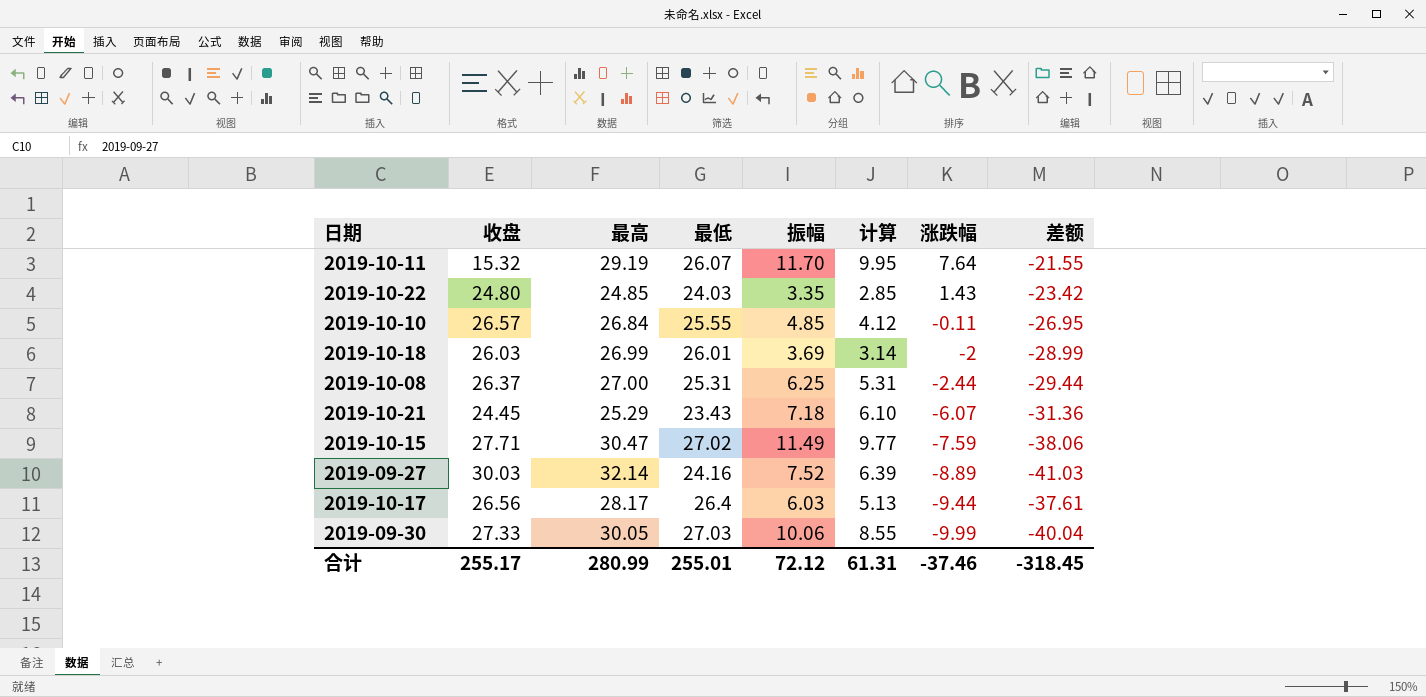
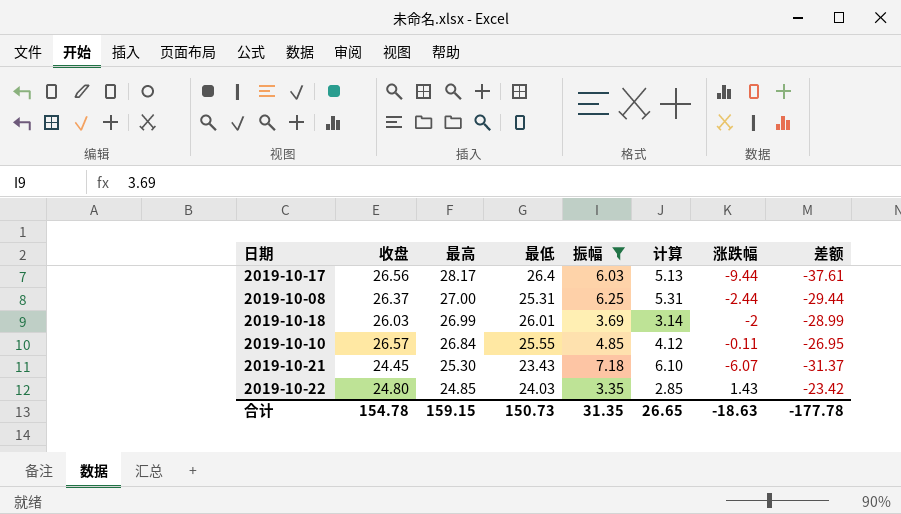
filter: none -> 振幅 <= 7.18
row order: 涨跌幅 descending -> 最高 descending
2019-10-21 | 最高: 25.29 -> 25.30
2019-10-21 | 差额: -31.36 -> -31.37
合计 | 收盘: 255.17 -> 154.78
合计 | 最高: 280.99 -> 159.15
合计 | 最低: 255.01 -> 150.73
合计 | 振幅: 72.12 -> 31.35
合计 | 计算: 61.31 -> 26.65
合计 | 涨跌幅: -37.46 -> -18.63
合计 | 差额: -318.45 -> -177.78

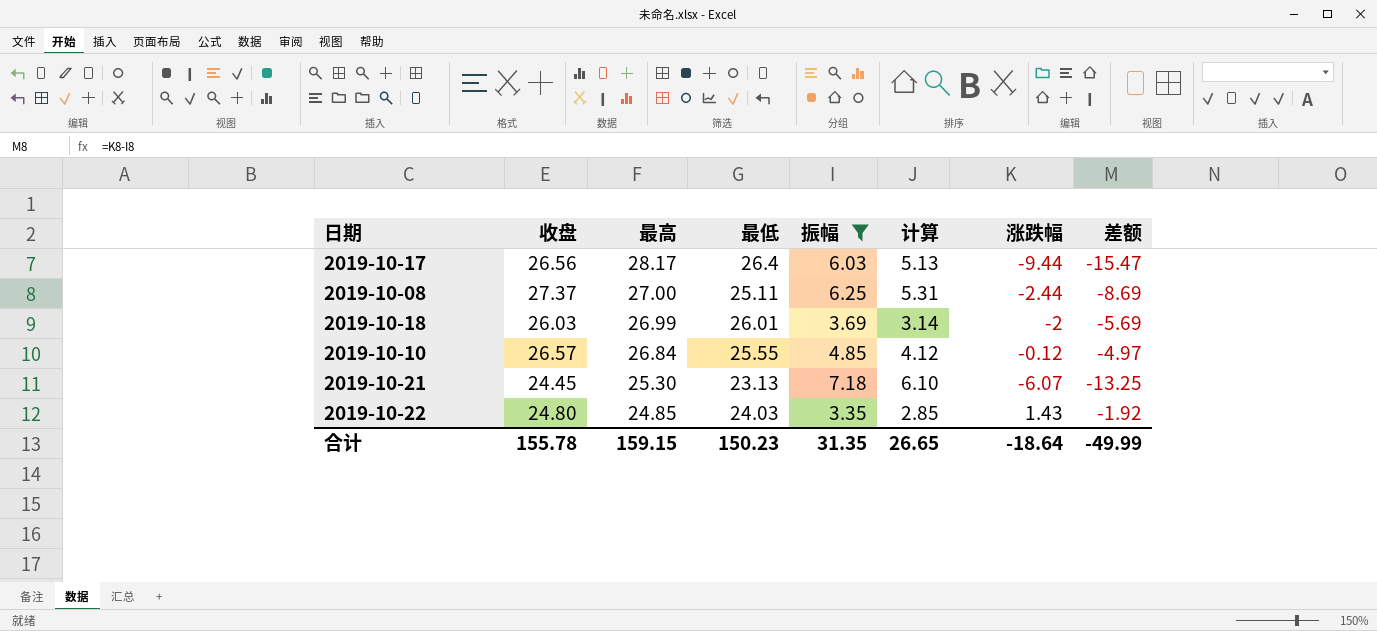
column 差额 | formula: [涨跌幅] - [最高] -> [涨跌幅] - [振幅]
2019-10-08 | 收盘: 26.37 -> 27.37
2019-10-08 | 最低: 25.31 -> 25.11
2019-10-10 | 涨跌幅: -0.11 -> -0.12
2019-10-21 | 最低: 23.43 -> 23.13
合计 | 收盘: 154.78 -> 155.78
合计 | 最低: 150.73 -> 150.23
合计 | 涨跌幅: -18.63 -> -18.64
合计 | 差额: -177.78 -> -49.99

